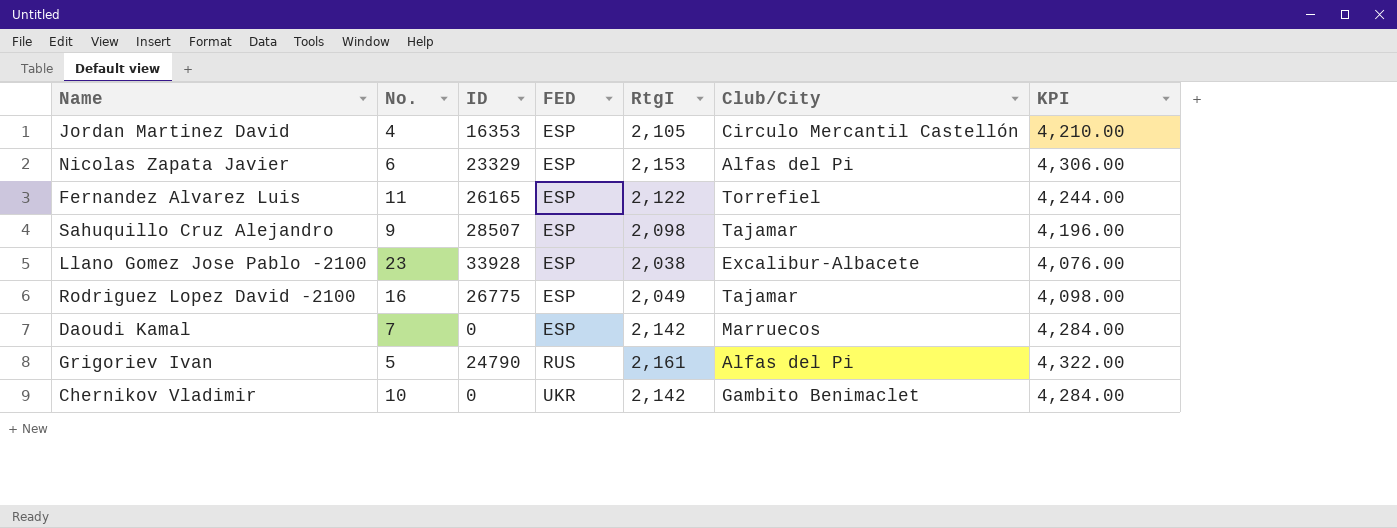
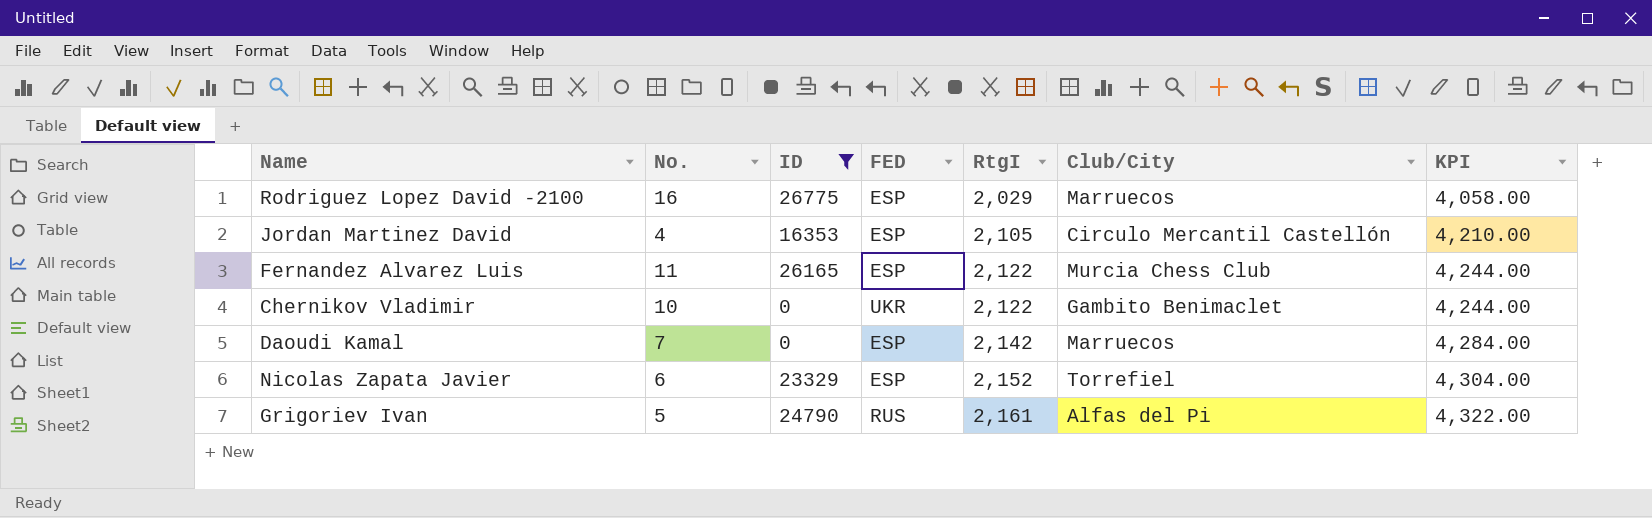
filter: none -> ID <= 26775
row order: FED ascending -> RtgI ascending
Rodriguez Lopez David -2100 | RtgI: 2,049 -> 2,029
Rodriguez Lopez David -2100 | Club/City: Tajamar -> Marruecos
Rodriguez Lopez David -2100 | KPI: 4,098.00 -> 4,058.00
Fernandez Alvarez Luis | Club/City: Torrefiel -> Murcia Chess Club
Chernikov Vladimir | RtgI: 2,142 -> 2,122
Chernikov Vladimir | KPI: 4,284.00 -> 4,244.00
Nicolas Zapata Javier | RtgI: 2,153 -> 2,152
Nicolas Zapata Javier | Club/City: Alfas del Pi -> Torrefiel
Nicolas Zapata Javier | KPI: 4,306.00 -> 4,304.00

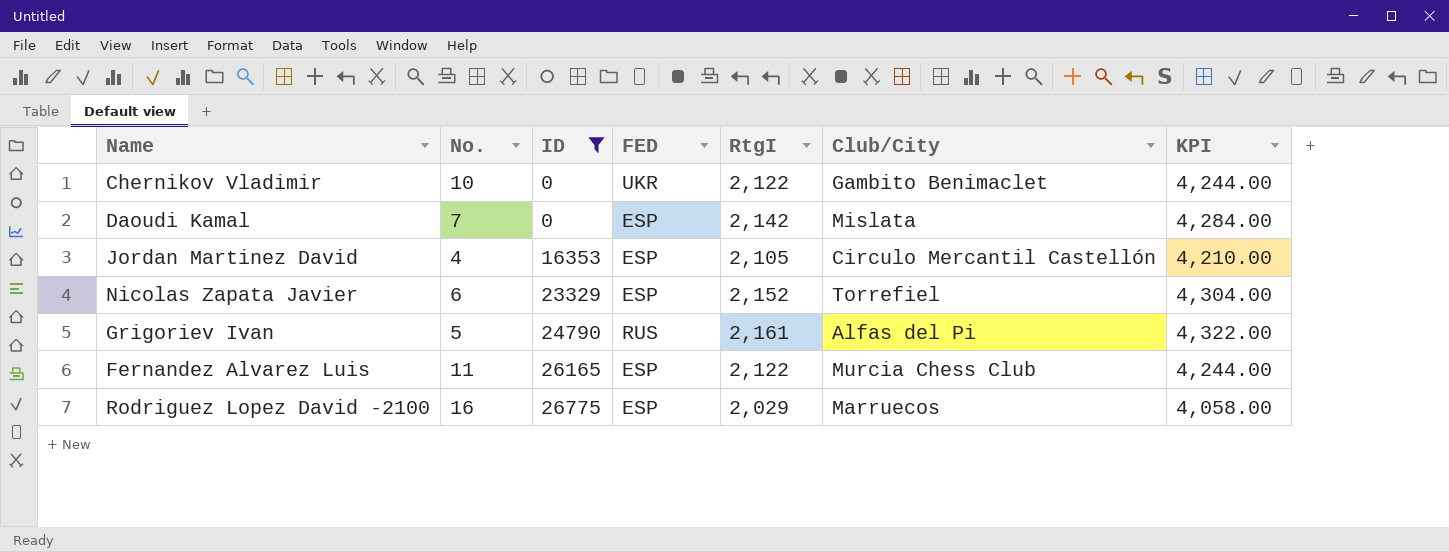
row order: RtgI ascending -> ID ascending
Daoudi Kamal | Club/City: Marruecos -> Mislata

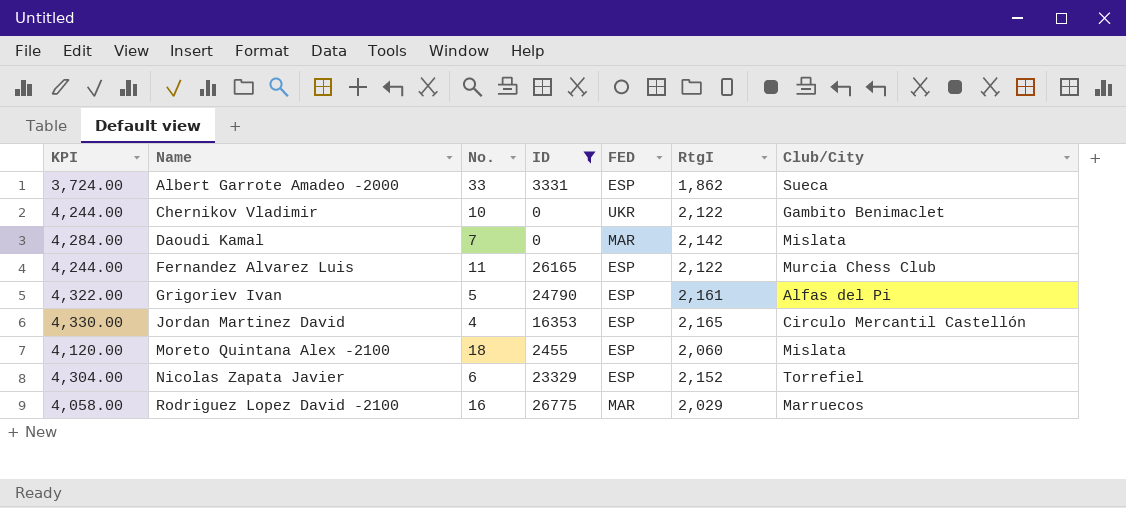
row order: ID ascending -> Name ascending
column KPI | position: 7 -> 1
row Albert Garrote Amadeo -2000: none -> 3,724.00 | 33 | 3331 | ESP | 1,862 | Sueca
Daoudi Kamal | FED: ESP -> MAR
Grigoriev Ivan | FED: RUS -> ESP
Jordan Martinez David | KPI: 4,210.00 -> 4,330.00
Jordan Martinez David | RtgI: 2,105 -> 2,165
row Moreto Quintana Alex -2100: none -> 4,120.00 | 18 | 2455 | ESP | 2,060 | Mislata
Rodriguez Lopez David -2100 | FED: ESP -> MAR

